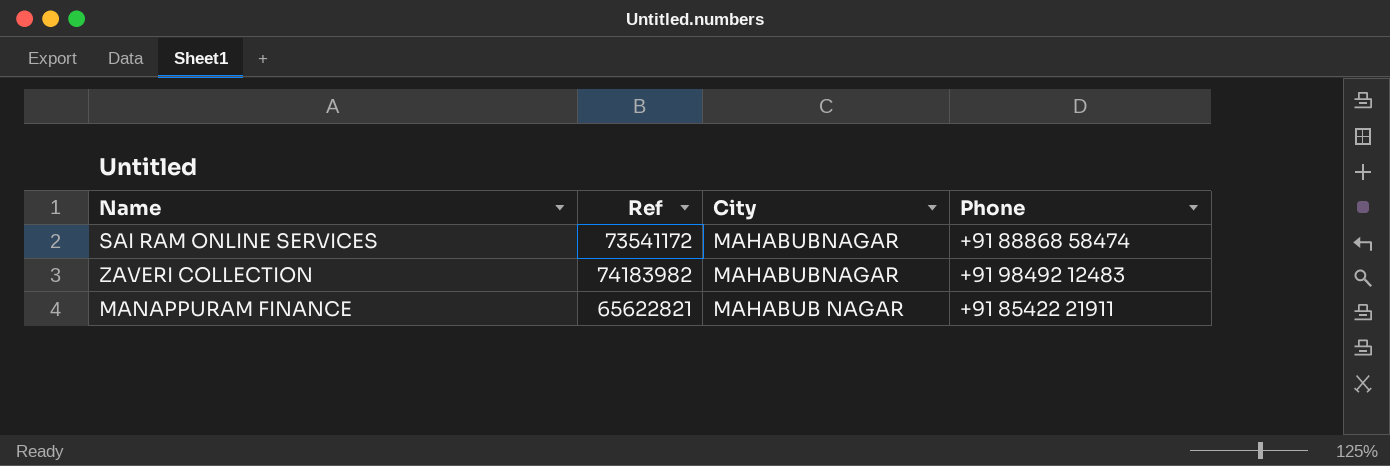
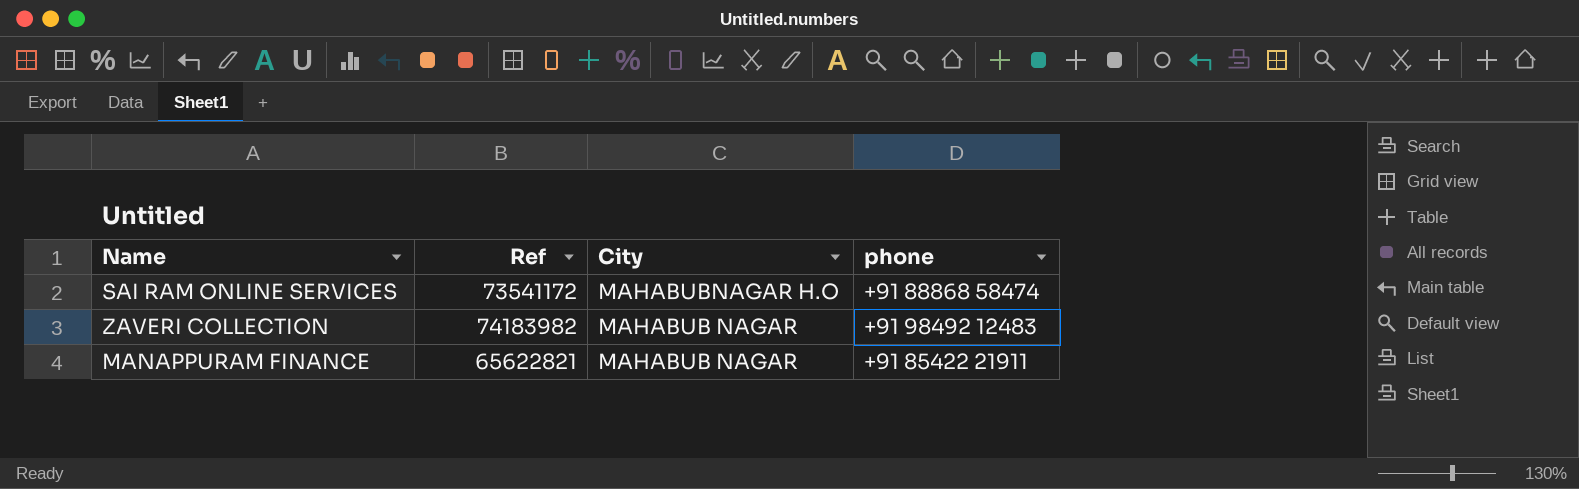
column name: Phone -> phone
SAI RAM ONLINE SERVICES | City: MAHABUBNAGAR -> MAHABUBNAGAR H.O
ZAVERI COLLECTION | City: MAHABUBNAGAR -> MAHABUB NAGAR

